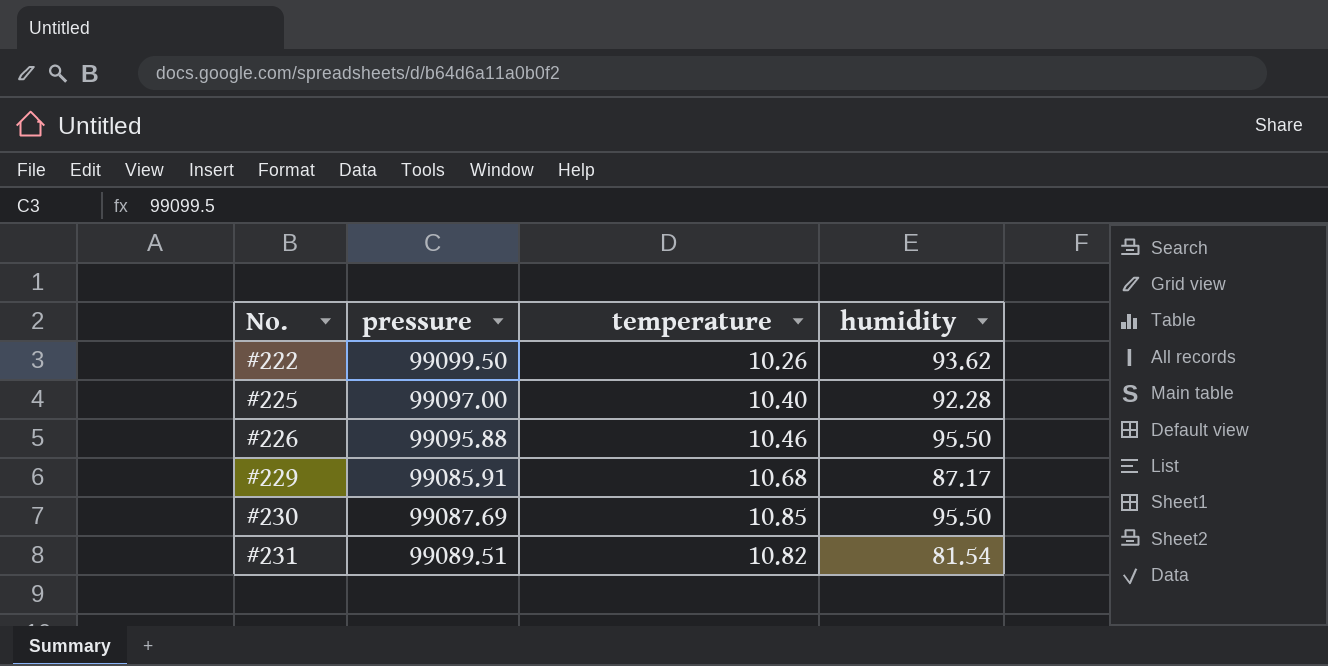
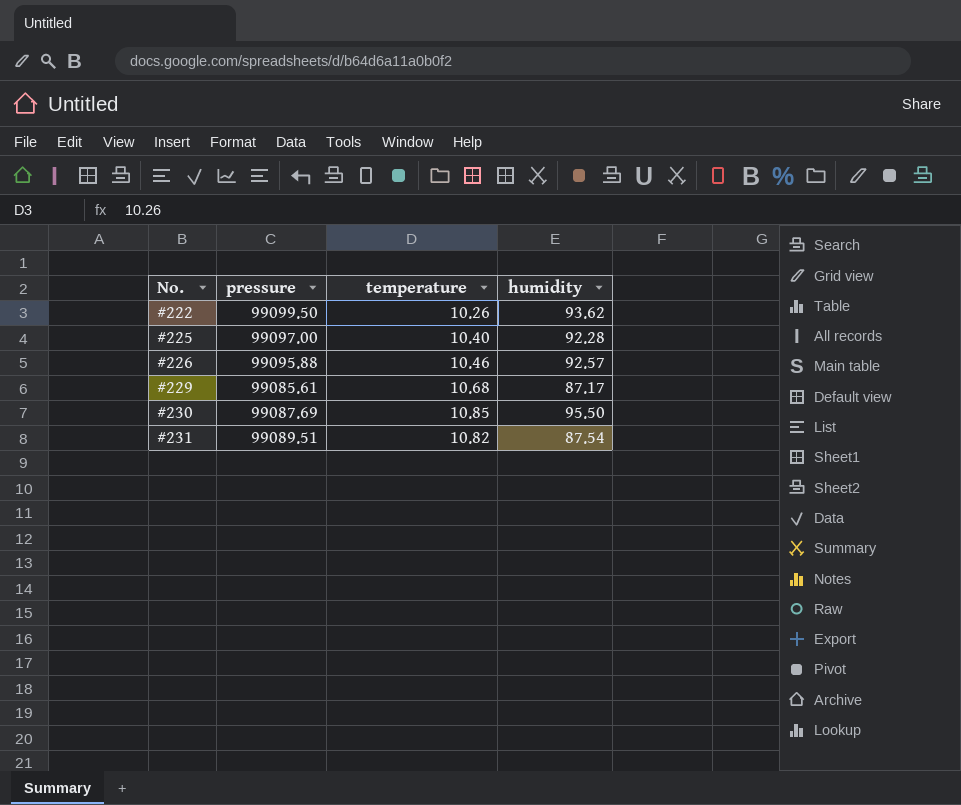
#226 | humidity: 95.50 -> 92.57
#229 | pressure: 99085.91 -> 99085.61
#231 | humidity: 81.54 -> 87.54

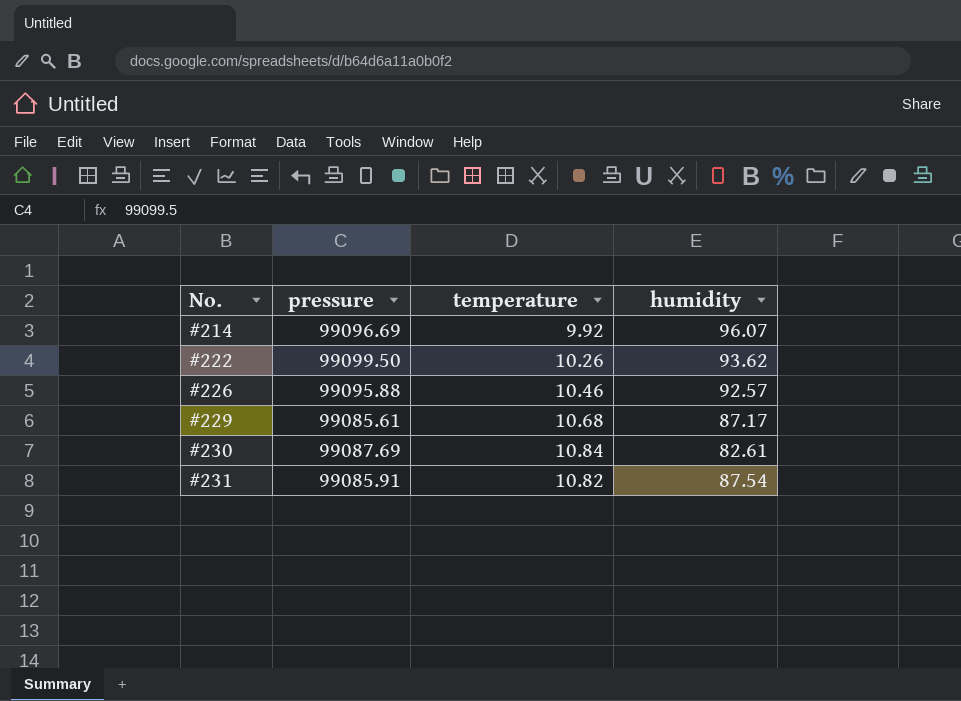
row #225: 99097.00 | 10.40 | 92.28 -> none
row #214: none -> 99096.69 | 9.92 | 96.07
#230 | temperature: 10.85 -> 10.84
#230 | humidity: 95.50 -> 82.61
#231 | pressure: 99089.51 -> 99085.91

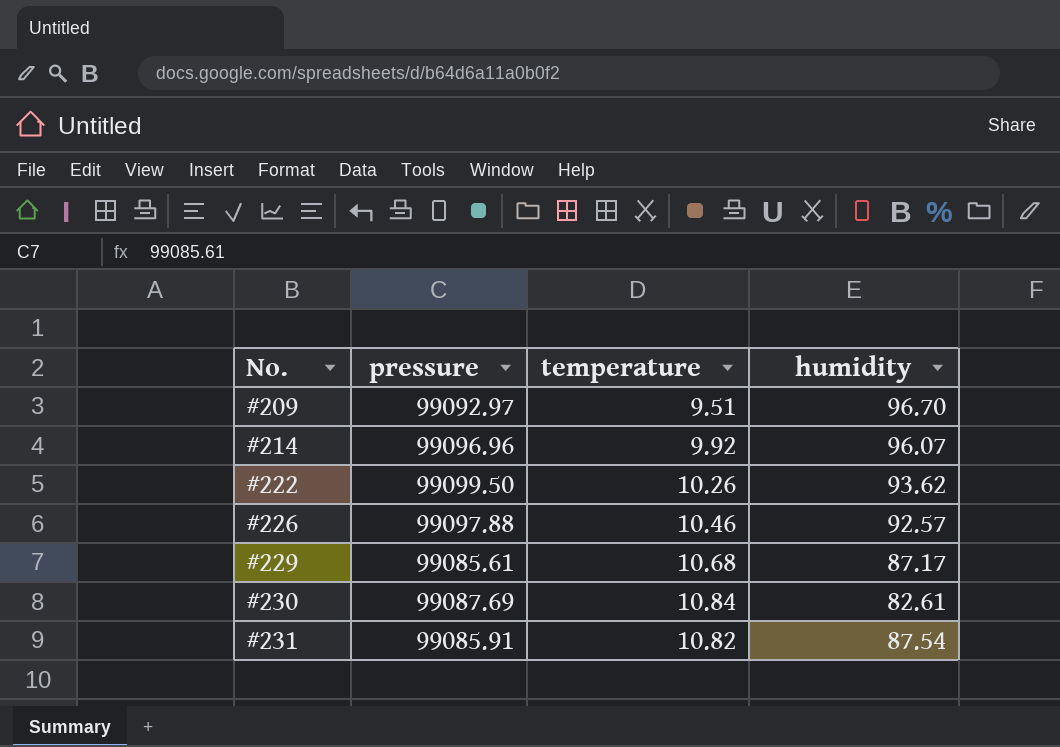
row #209: none -> 99092.97 | 9.51 | 96.70
#214 | pressure: 99096.69 -> 99096.96
#226 | pressure: 99095.88 -> 99097.88

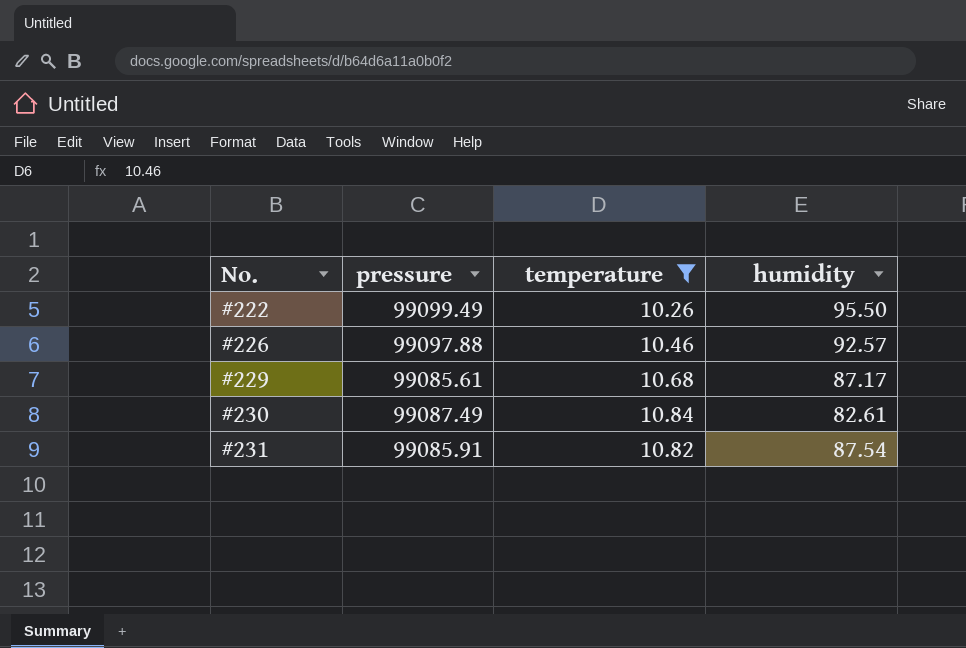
filter: none -> temperature >= 10.26
#222 | pressure: 99099.50 -> 99099.49
#222 | humidity: 93.62 -> 95.50
#230 | pressure: 99087.69 -> 99087.49

